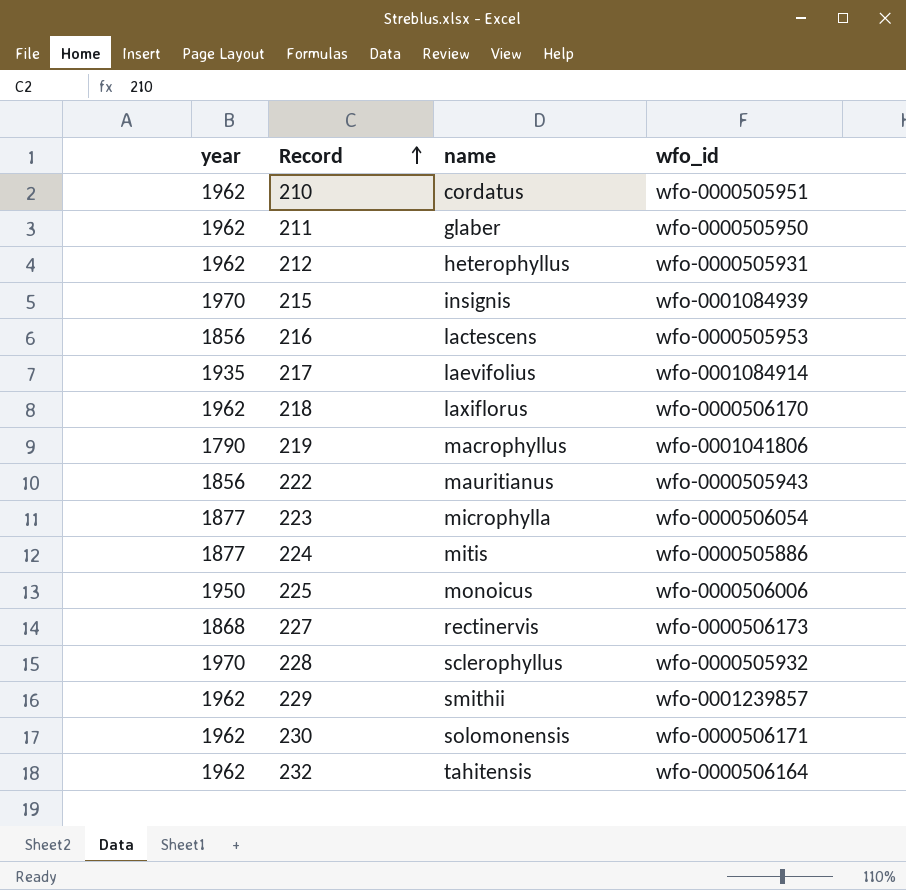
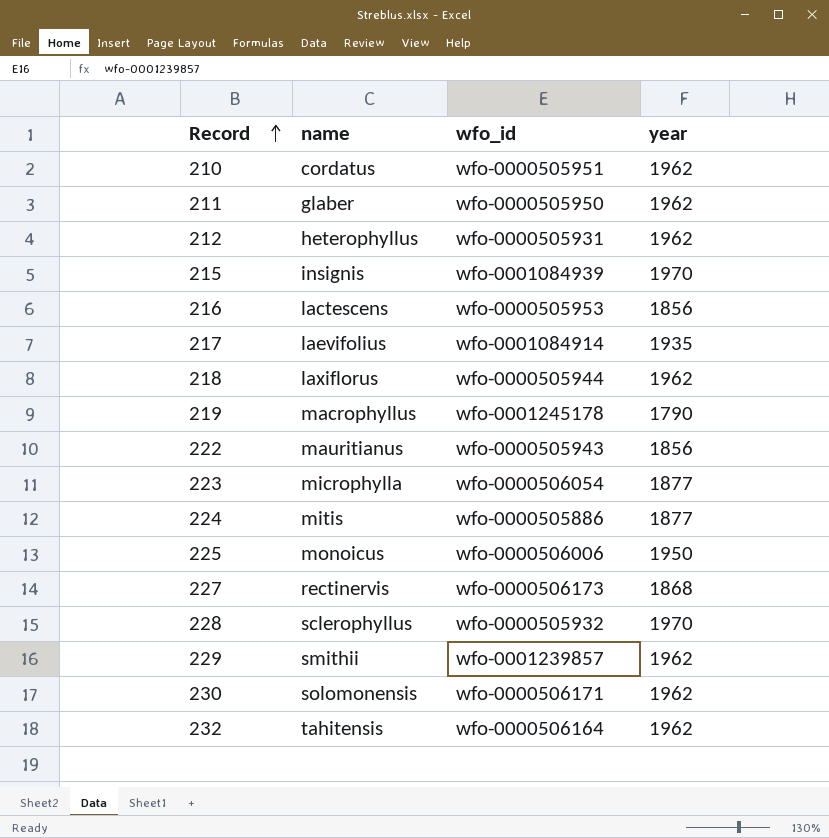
column year | position: 1 -> 4
218 | wfo_id: wfo-0000506170 -> wfo-0000505944
219 | wfo_id: wfo-0001041806 -> wfo-0001245178

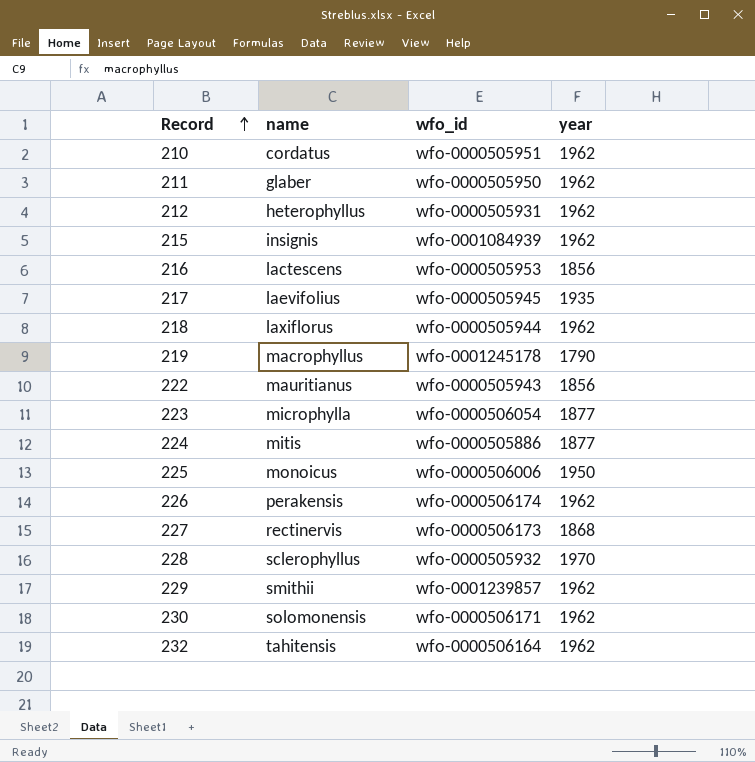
215 | year: 1970 -> 1962
217 | wfo_id: wfo-0001084914 -> wfo-0000505945
row 226: none -> perakensis | wfo-0000506174 | 1962

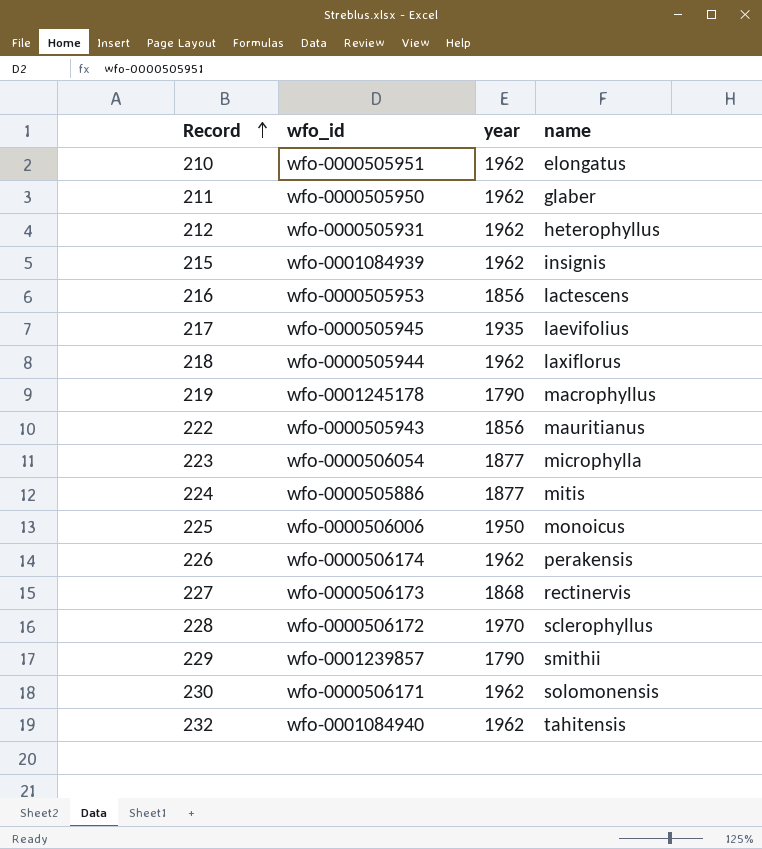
column name | position: 2 -> 4
210 | name: cordatus -> elongatus
228 | wfo_id: wfo-0000505932 -> wfo-0000506172
229 | year: 1962 -> 1790
232 | wfo_id: wfo-0000506164 -> wfo-0001084940

